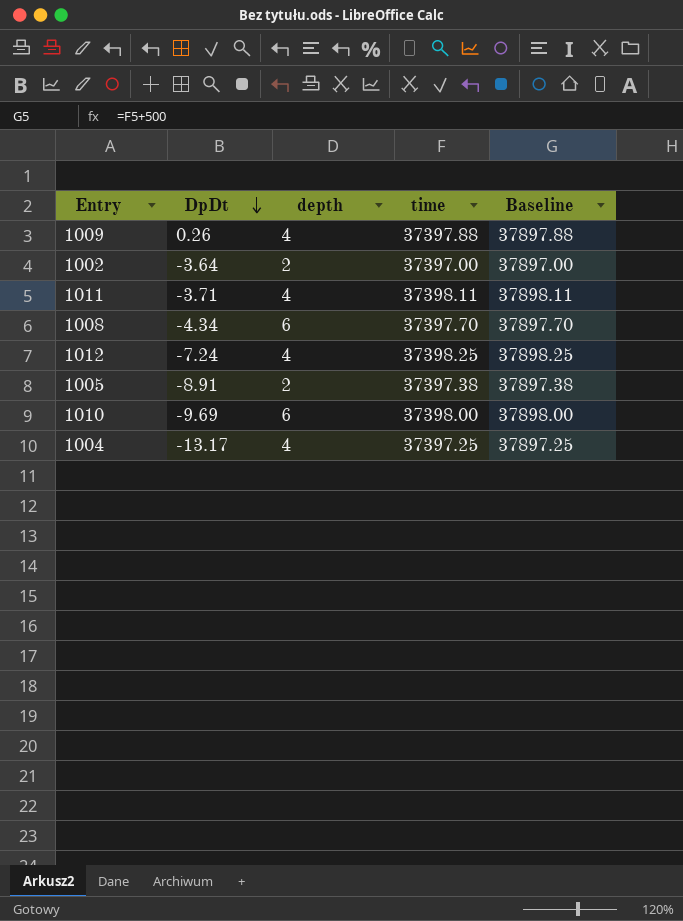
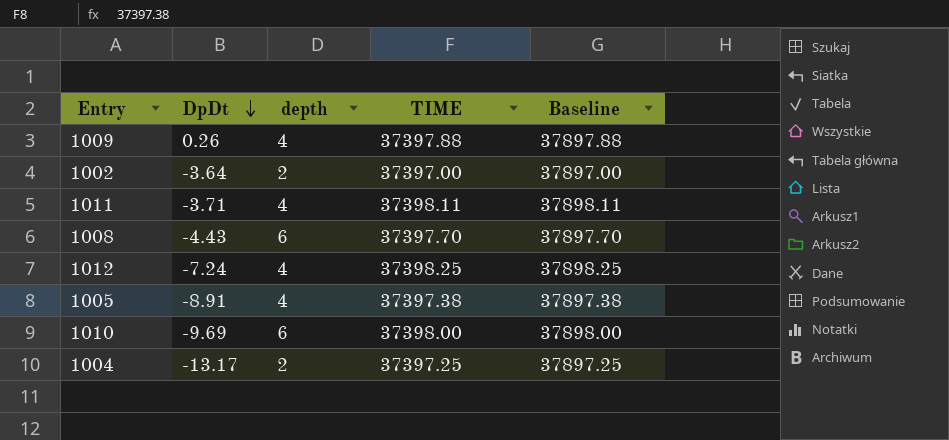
column name: time -> TIME
1008 | DpDt: -4.34 -> -4.43
1005 | depth: 2 -> 4
1004 | depth: 4 -> 2

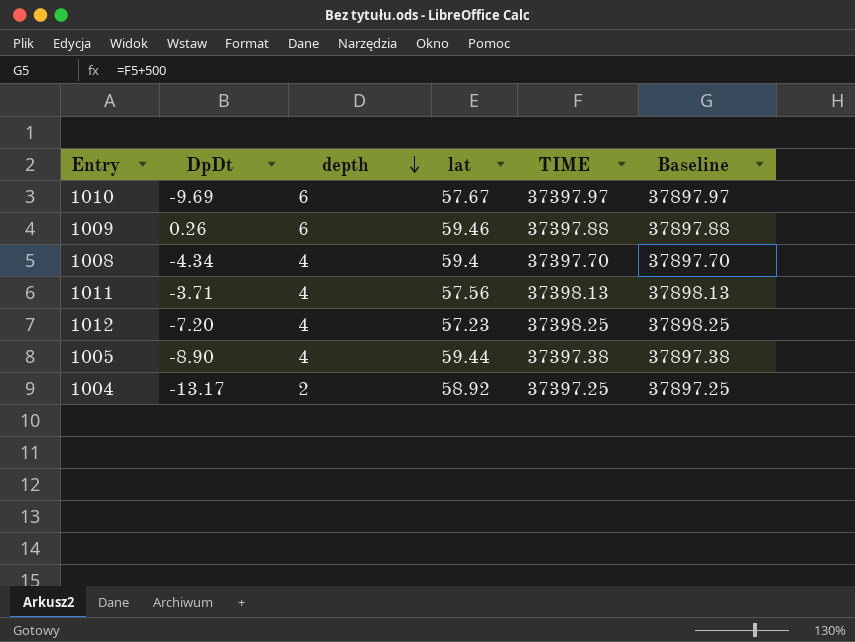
row order: DpDt descending -> depth descending
column lat | position: none -> 4
row 1002: -3.64 | 2 | 37397.00 | 37897.00 -> none
1010 | TIME: 37398.00 -> 37397.97
1010 | Baseline: 37898.00 -> 37897.97
1009 | depth: 4 -> 6
1008 | DpDt: -4.43 -> -4.34
1008 | depth: 6 -> 4
1011 | TIME: 37398.11 -> 37398.13
1011 | Baseline: 37898.11 -> 37898.13
1012 | DpDt: -7.24 -> -7.20
1005 | DpDt: -8.91 -> -8.90

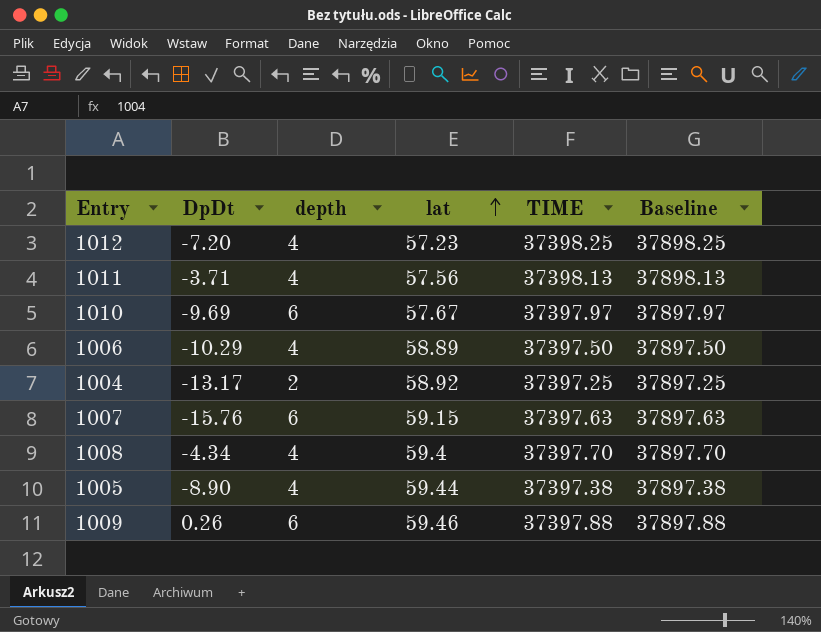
row order: depth descending -> lat ascending
row 1006: none -> -10.29 | 4 | 58.89 | 37397.50 | 37897.50
row 1007: none -> -15.76 | 6 | 59.15 | 37397.63 | 37897.63

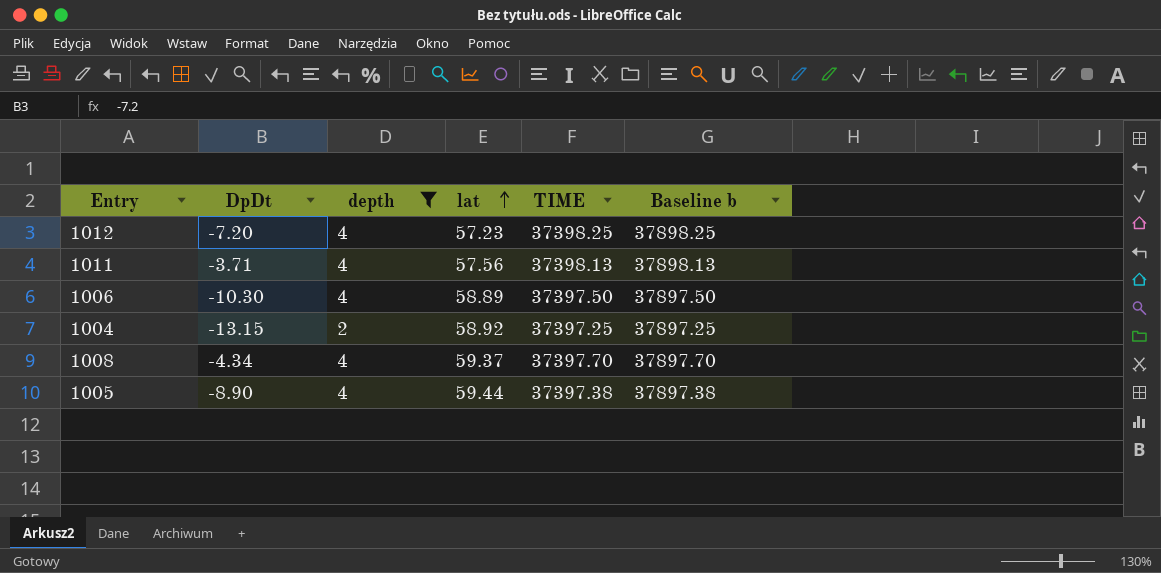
filter: none -> depth != 6
column name: Baseline -> Baseline b
1006 | DpDt: -10.29 -> -10.30
1004 | DpDt: -13.17 -> -13.15
1008 | lat: 59.4 -> 59.37

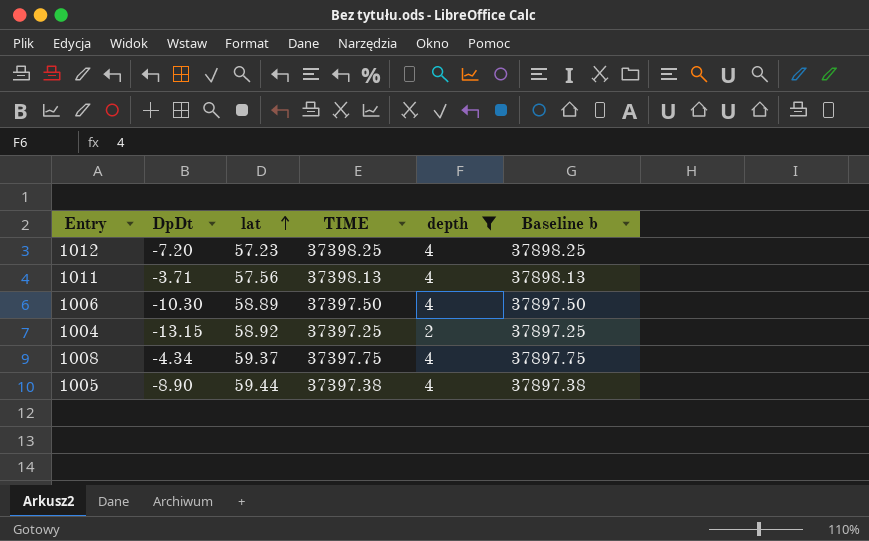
column depth | position: 3 -> 5
1008 | TIME: 37397.70 -> 37397.75
1008 | Baseline b: 37897.70 -> 37897.75

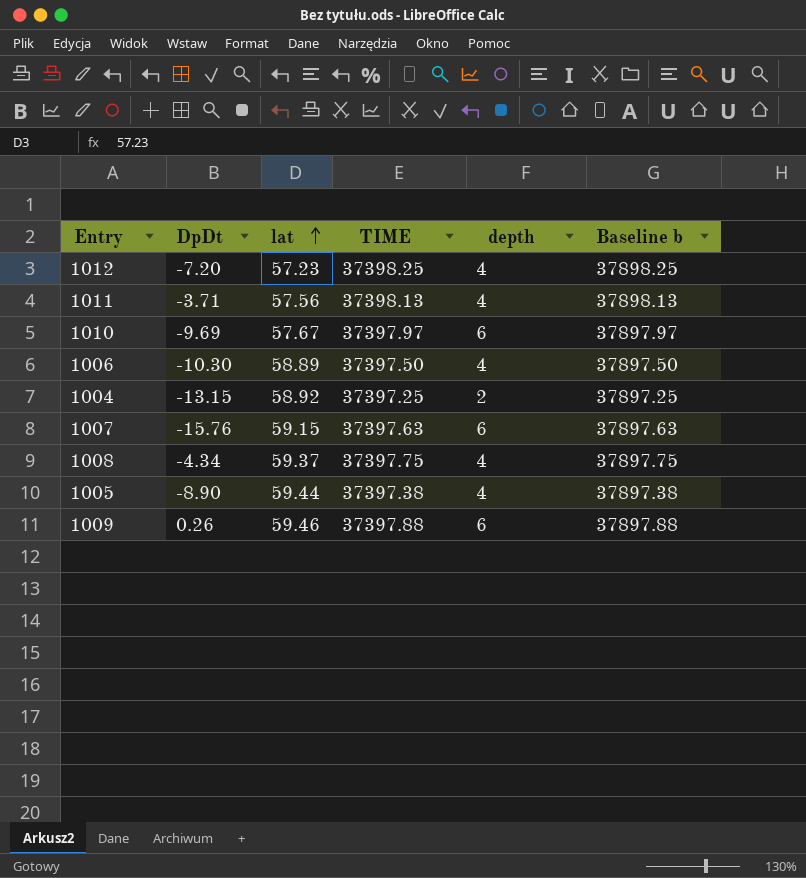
filter: depth != 6 -> none

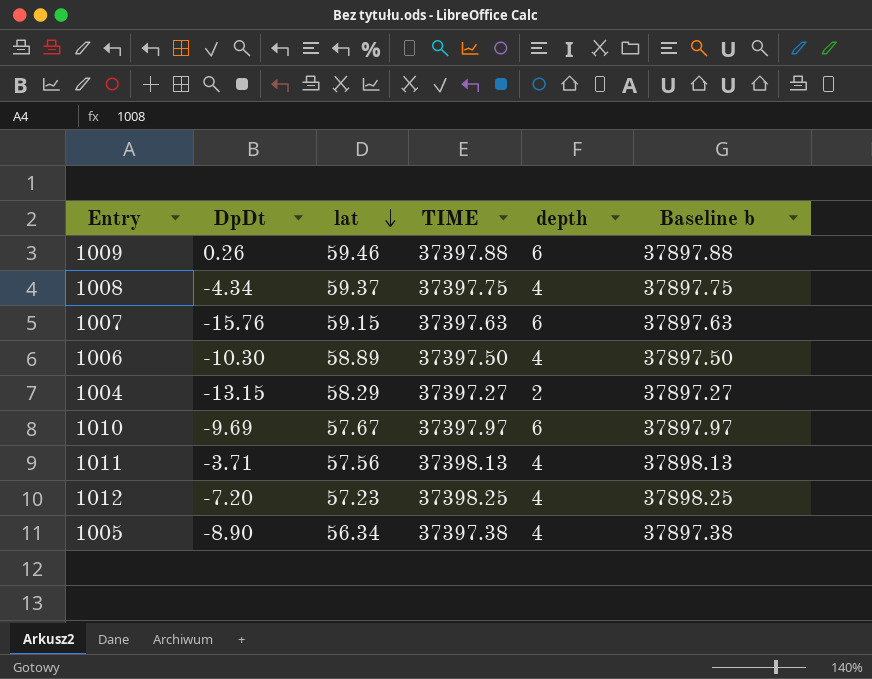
row order: lat ascending -> lat descending
1004 | lat: 58.92 -> 58.29
1004 | TIME: 37397.25 -> 37397.27
1004 | Baseline b: 37897.25 -> 37897.27
1005 | lat: 59.44 -> 56.34

